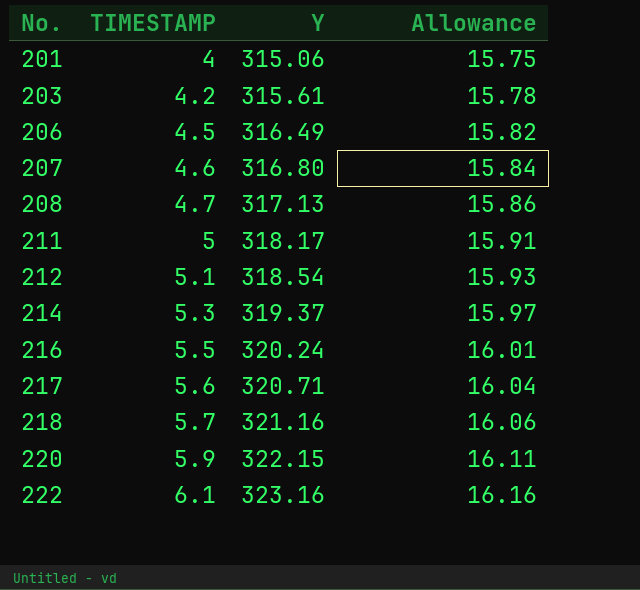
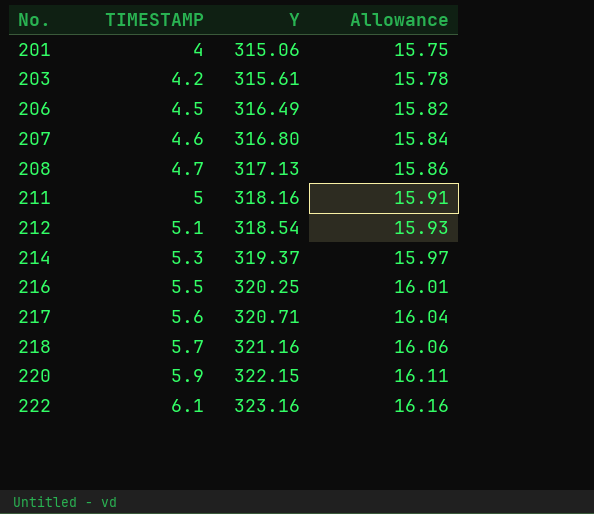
211 | Y: 318.17 -> 318.16
216 | Y: 320.24 -> 320.25

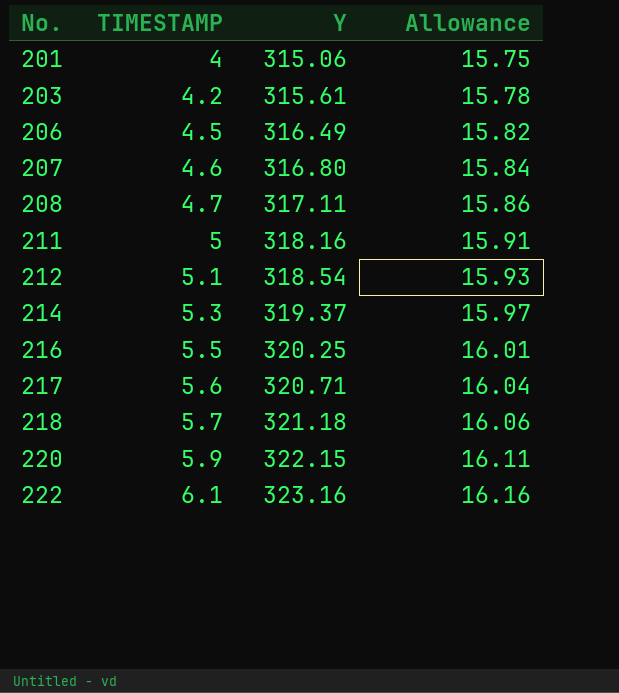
208 | Y: 317.13 -> 317.11
218 | Y: 321.16 -> 321.18

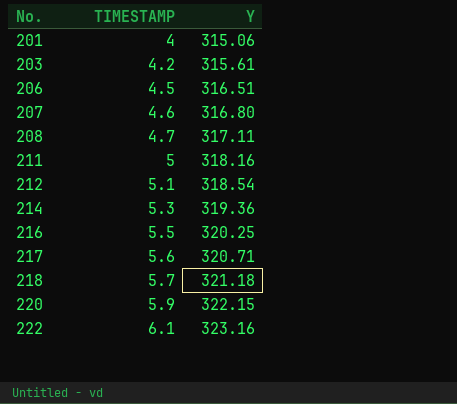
column Allowance | formula: [Y] * 0.05 -> none
206 | Y: 316.49 -> 316.51
214 | Y: 319.37 -> 319.36

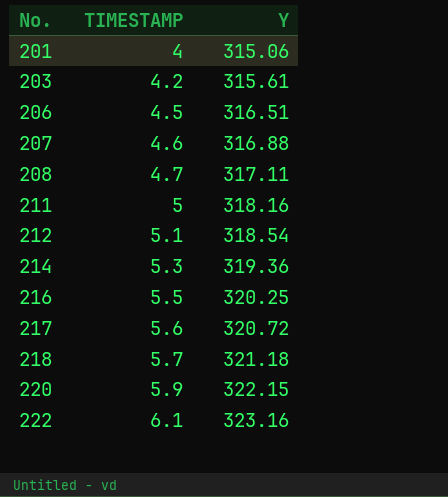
207 | Y: 316.80 -> 316.88
217 | Y: 320.71 -> 320.72

